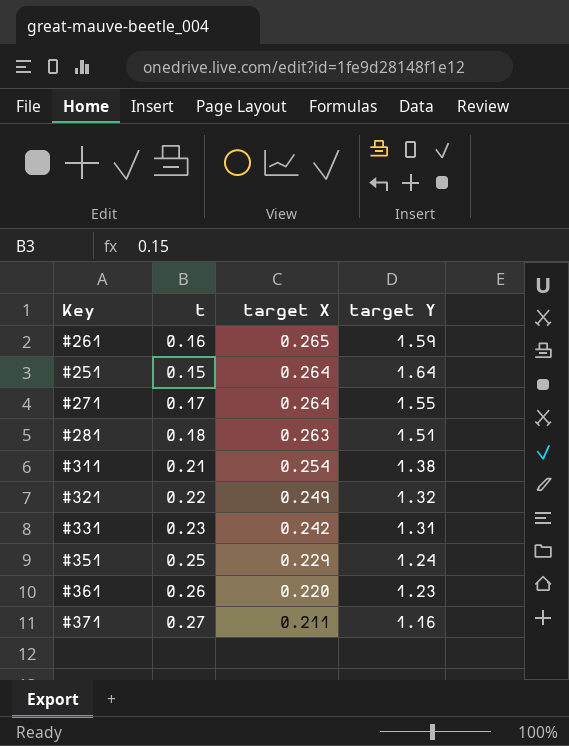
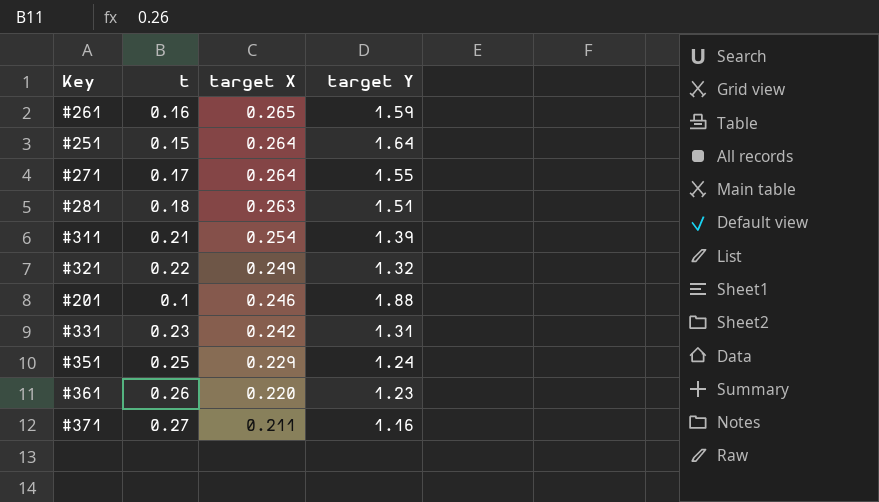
#311 | target Y: 1.38 -> 1.39
row #201: none -> 0.1 | 0.246 | 1.88

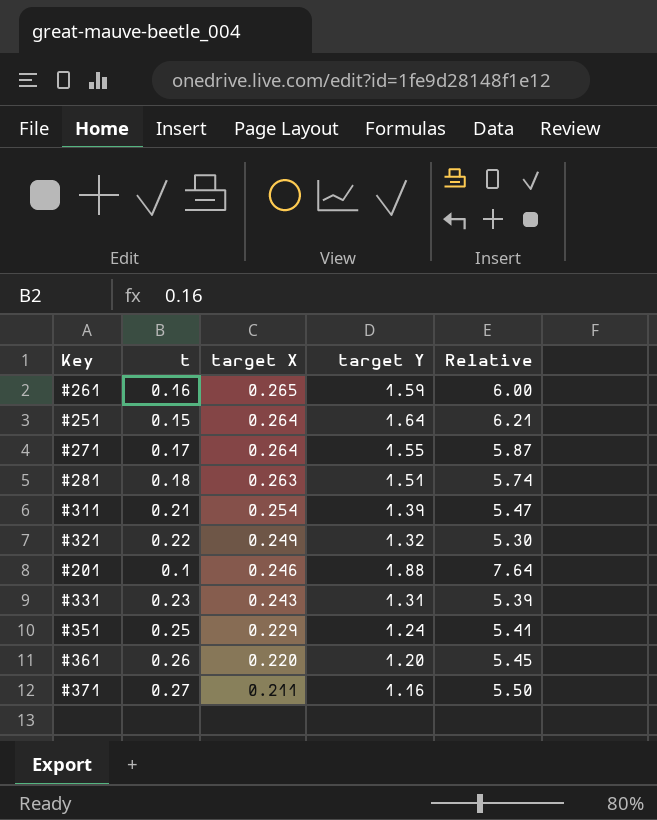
column Relative | formula: none -> [target Y] / [target X]
#331 | target X: 0.242 -> 0.243
#361 | target Y: 1.23 -> 1.20

